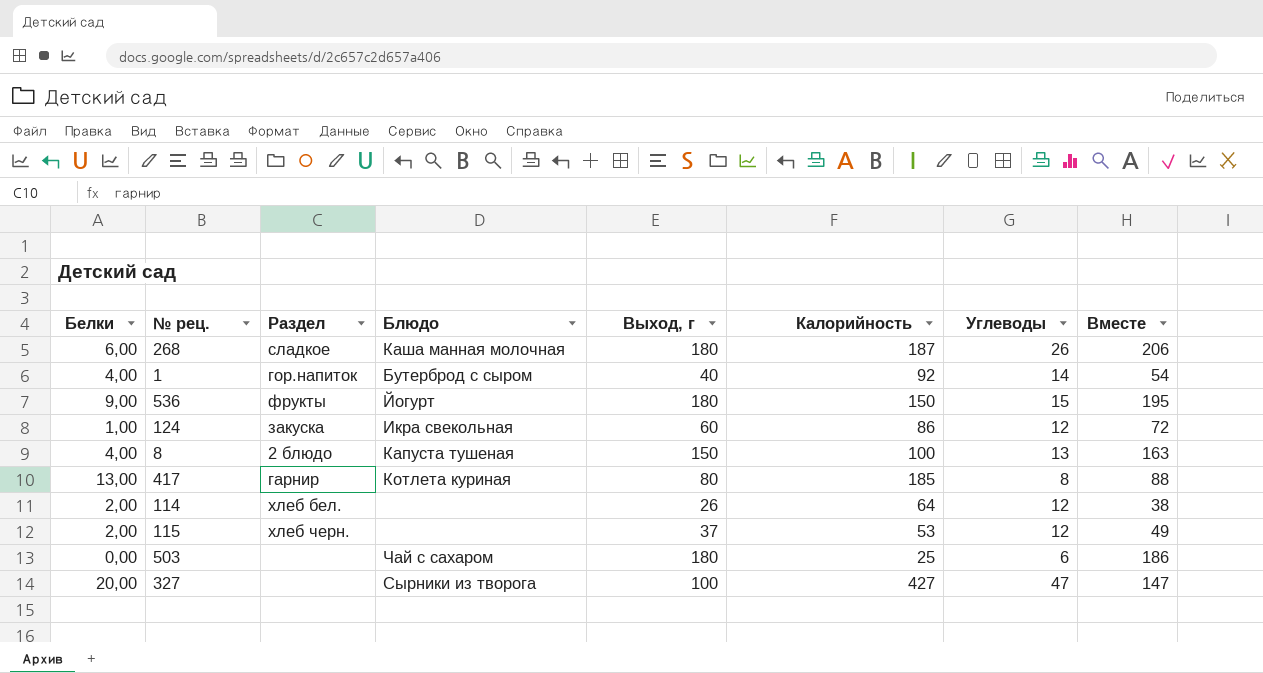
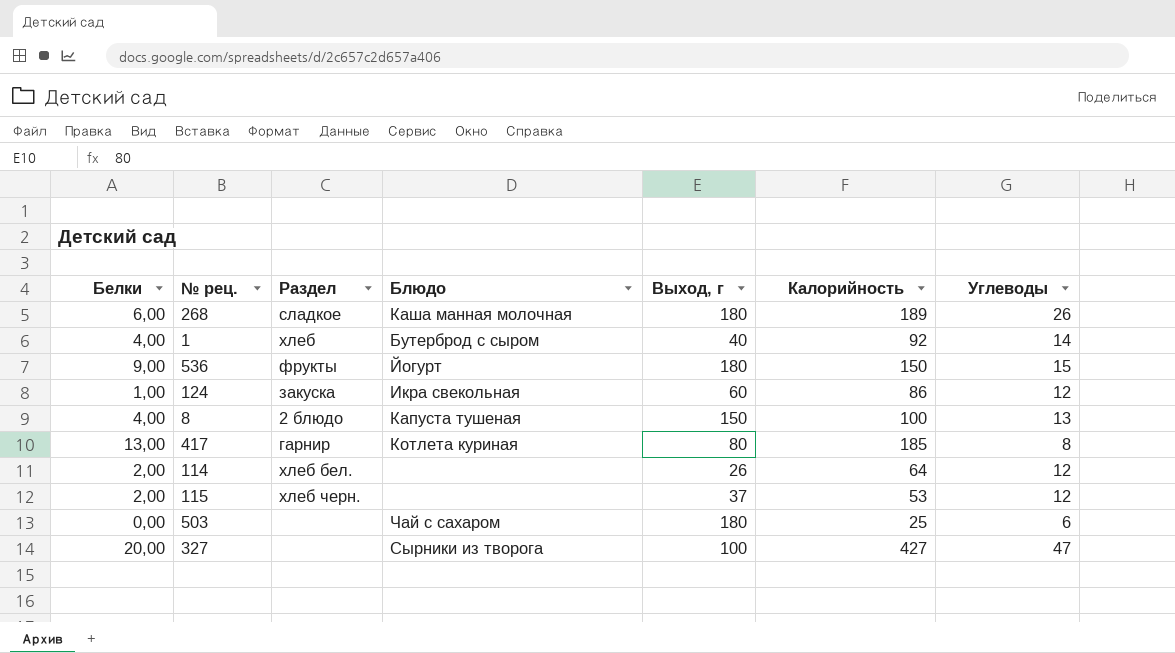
column Вместе | formula: [Выход, г] + [Углеводы] -> none
268 | Калорийность: 187 -> 189
1 | Раздел: гор.напиток -> хлеб

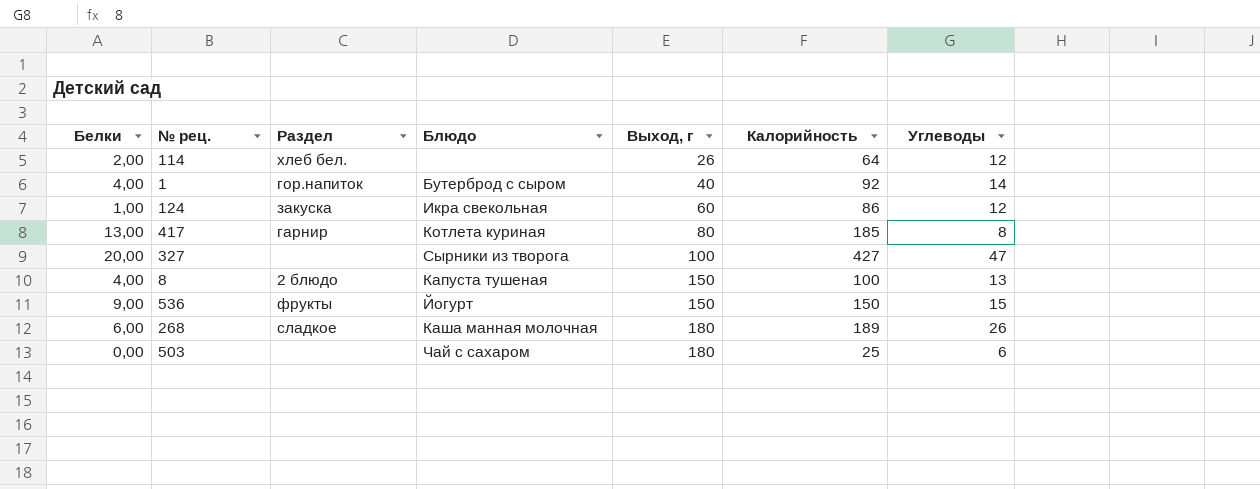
row order: none -> Выход, г ascending
row 115: 2,00 | хлеб черн. | none | 37 | 53 | 12 -> none
1 | Раздел: хлеб -> гор.напиток
536 | Выход, г: 180 -> 150

